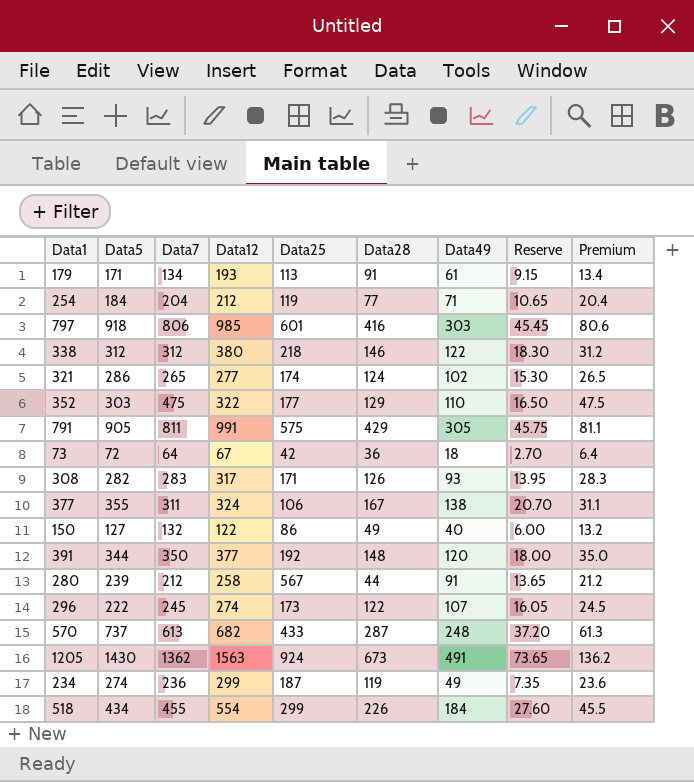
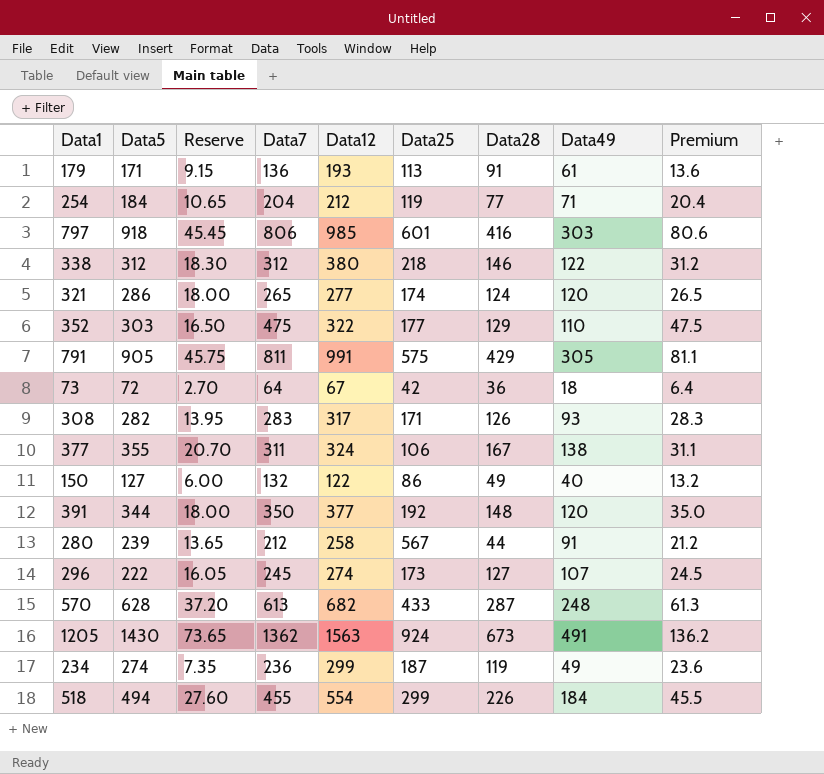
column Reserve | position: 8 -> 3
179 | Data7: 134 -> 136
179 | Premium: 13.4 -> 13.6
321 | Reserve: 15.30 -> 18.00
321 | Data49: 102 -> 120
296 | Data28: 122 -> 127
570 | Data5: 737 -> 628
518 | Data5: 434 -> 494

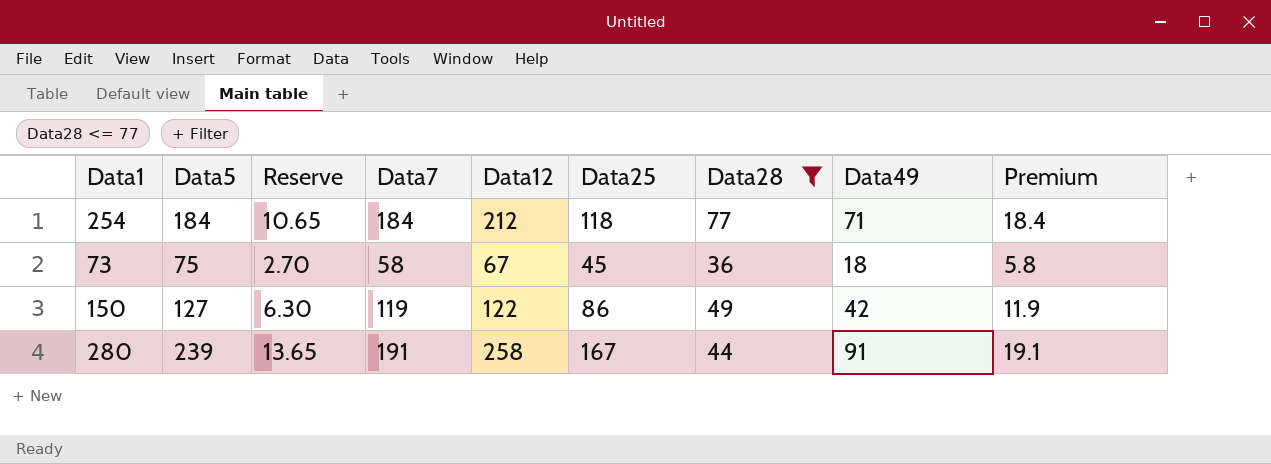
filter: none -> Data28 <= 77
254 | Data7: 204 -> 184
254 | Data25: 119 -> 118
254 | Premium: 20.4 -> 18.4
73 | Data5: 72 -> 75
73 | Data7: 64 -> 58
73 | Data25: 42 -> 45
73 | Premium: 6.4 -> 5.8
150 | Reserve: 6.00 -> 6.30
150 | Data7: 132 -> 119
150 | Data49: 40 -> 42
150 | Premium: 13.2 -> 11.9
280 | Data7: 212 -> 191
280 | Data25: 567 -> 167
280 | Premium: 21.2 -> 19.1

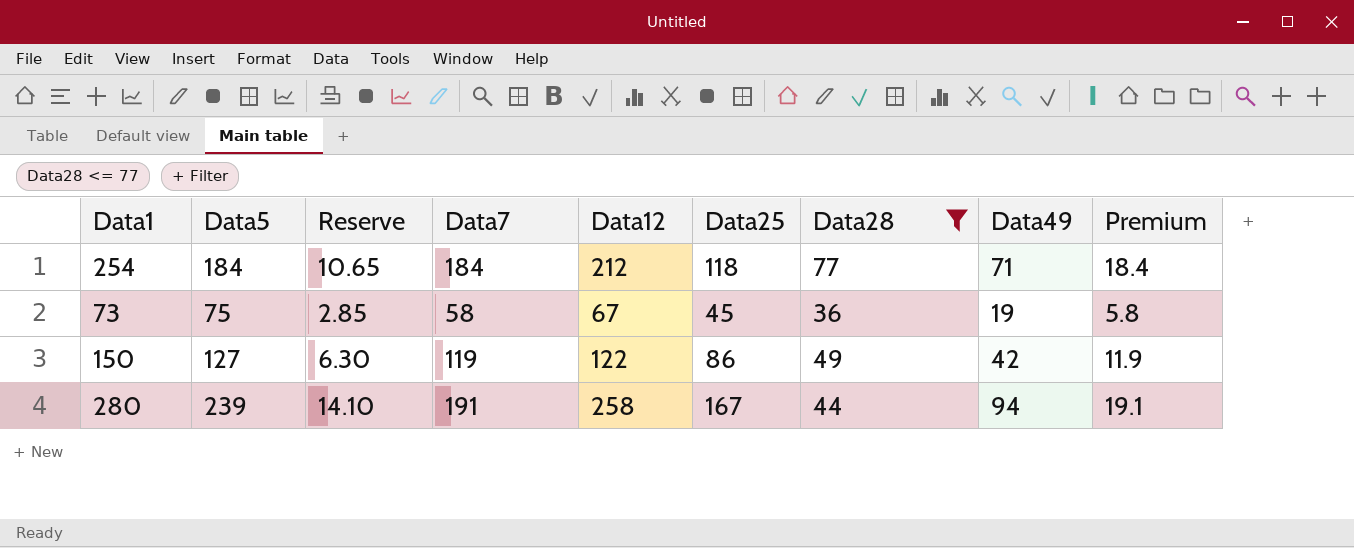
73 | Reserve: 2.70 -> 2.85
73 | Data49: 18 -> 19
280 | Reserve: 13.65 -> 14.10
280 | Data49: 91 -> 94

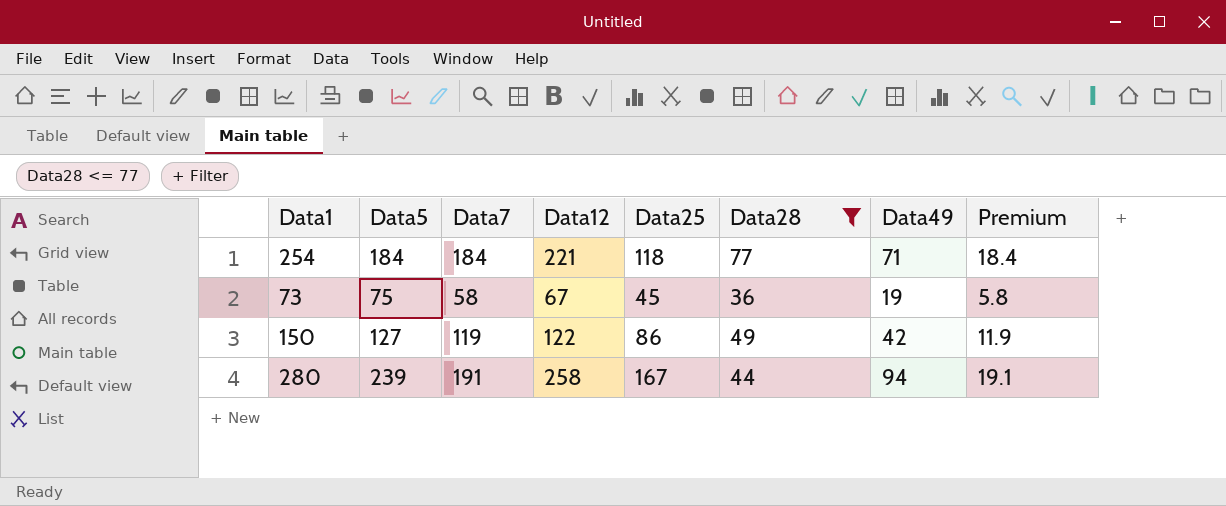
column Reserve | formula: [Data49] * 0.15 -> none
254 | Data12: 212 -> 221

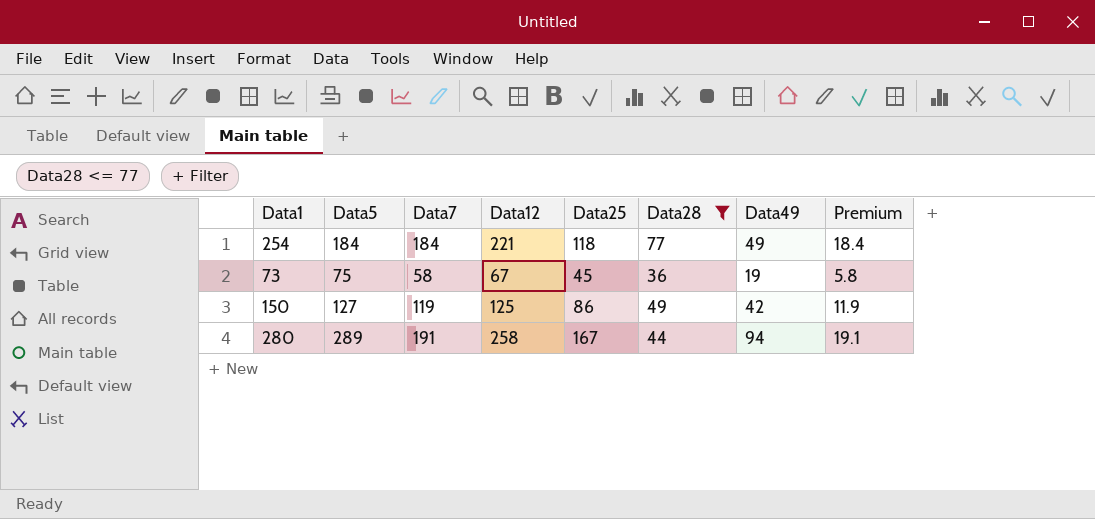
254 | Data49: 71 -> 49
150 | Data12: 122 -> 125
280 | Data5: 239 -> 289

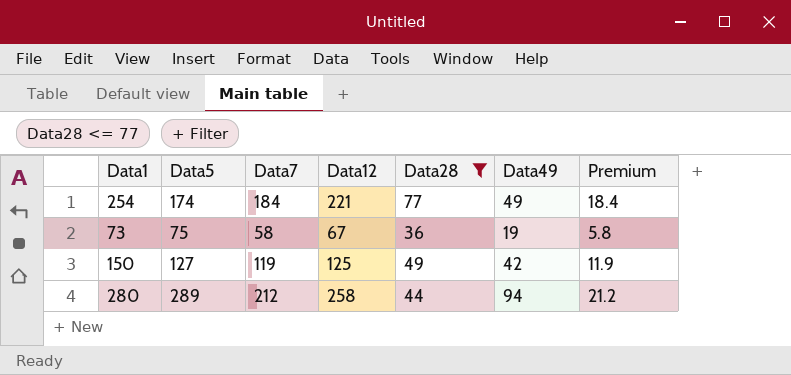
column Data25 | position: 5 -> none
254 | Data5: 184 -> 174
280 | Data7: 191 -> 212
280 | Premium: 19.1 -> 21.2

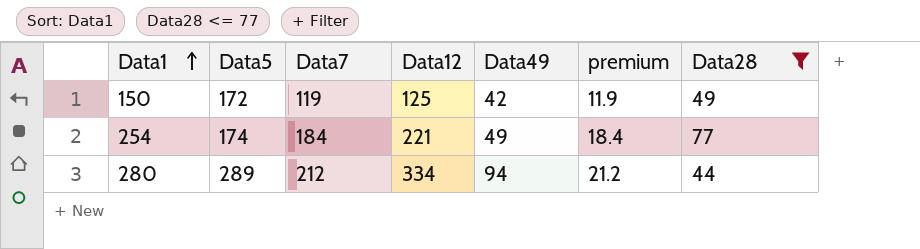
row order: none -> Data1 ascending
column name: Premium -> premium
column Data28 | position: 5 -> 7
row 73: 75 | 58 | 67 | 36 | 19 | 5.8 -> none
150 | Data5: 127 -> 172
280 | Data12: 258 -> 334

